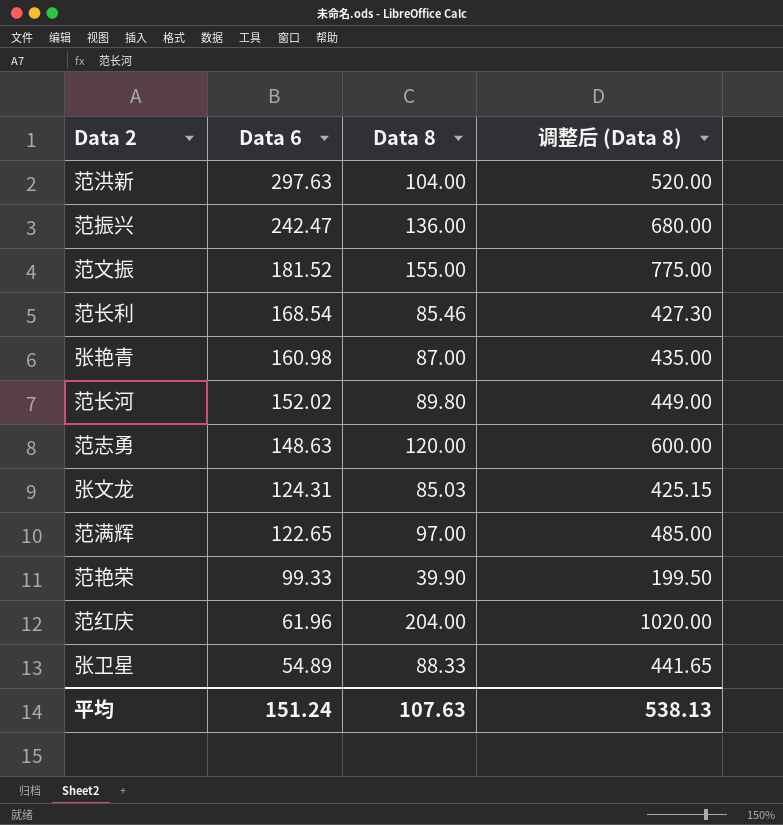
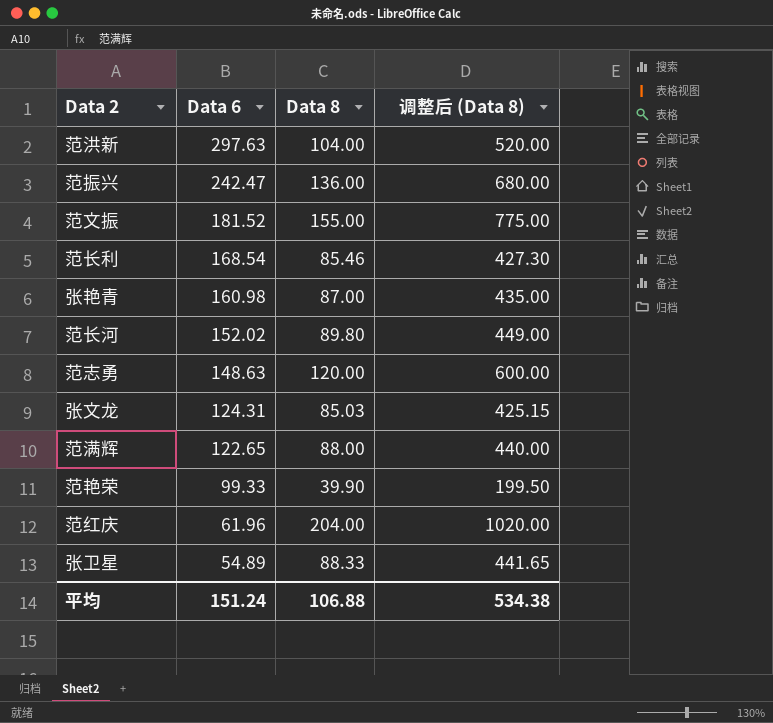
范满辉 | Data 8: 97.00 -> 88.00
范满辉 | 调整后 (Data 8): 485.00 -> 440.00
平均 | Data 8: 107.63 -> 106.88
平均 | 调整后 (Data 8): 538.13 -> 534.38

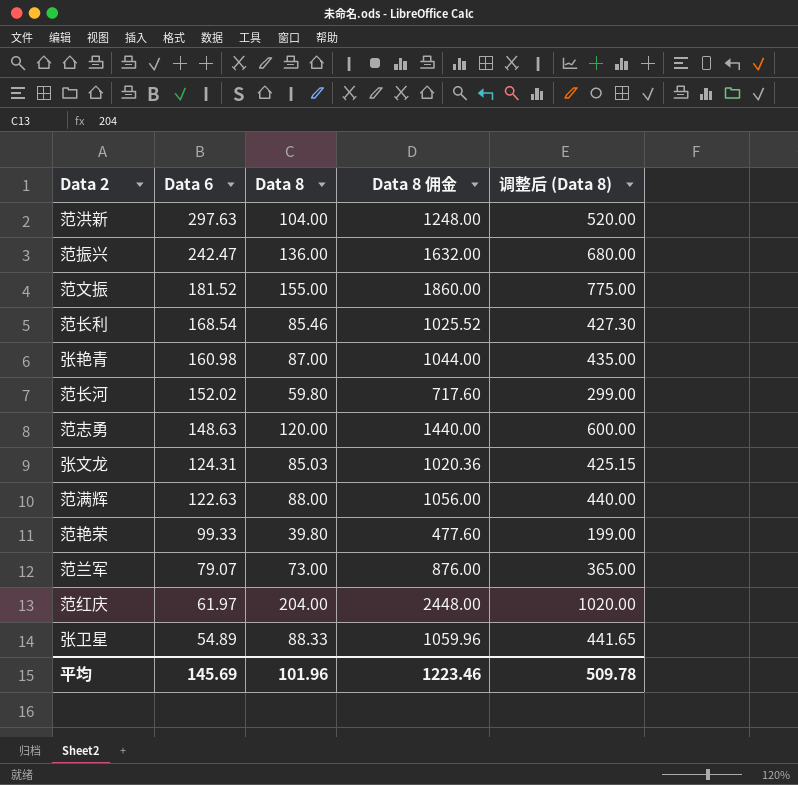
column Data 8 佣金 | formula: none -> [Data 8] * 12
范长河 | Data 8: 89.80 -> 59.80
范长河 | 调整后 (Data 8): 449.00 -> 299.00
范满辉 | Data 6: 122.65 -> 122.63
范艳荣 | Data 8: 39.90 -> 39.80
范艳荣 | 调整后 (Data 8): 199.50 -> 199.00
row 范兰军: none -> 79.07 | 73.00 | 876.00 | 365.00
范红庆 | Data 6: 61.96 -> 61.97
平均 | Data 6: 151.24 -> 145.69
平均 | Data 8: 106.88 -> 101.96
平均 | 调整后 (Data 8): 534.38 -> 509.78

